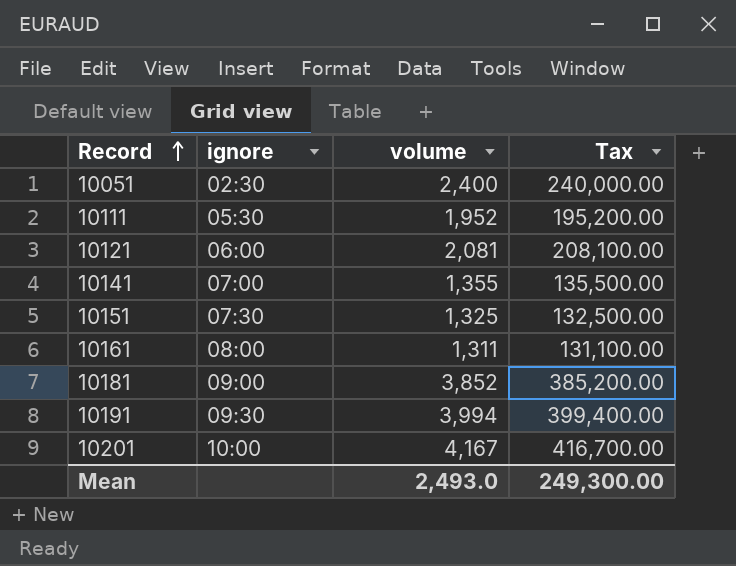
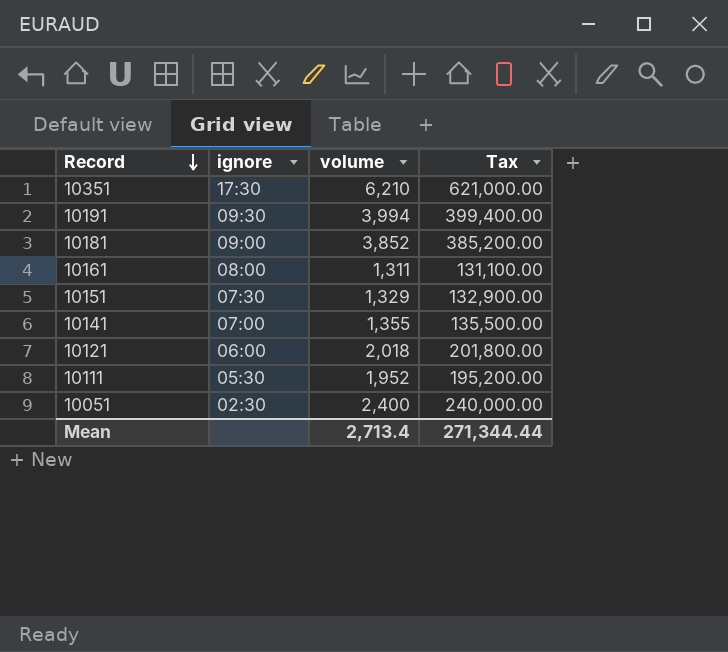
row order: Record ascending -> Record descending
row 10201: 10:00 | 4,167 | 416,700.00 -> none
row 10351: none -> 17:30 | 6,210 | 621,000.00
10151 | volume: 1,325 -> 1,329
10151 | Tax: 132,500.00 -> 132,900.00
10121 | volume: 2,081 -> 2,018
10121 | Tax: 208,100.00 -> 201,800.00
Mean | volume: 2,493.0 -> 2,713.4
Mean | Tax: 249,300.00 -> 271,344.44

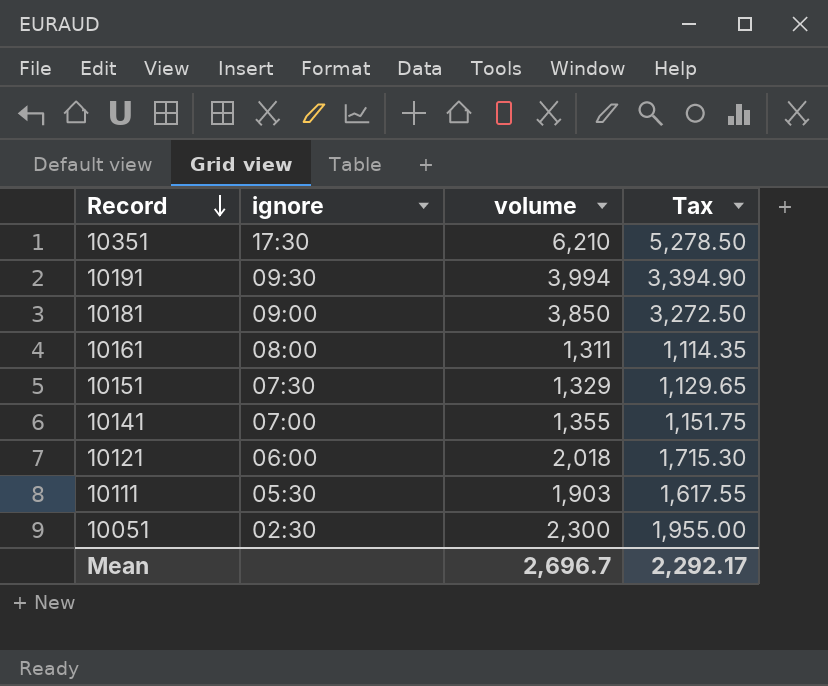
column Tax | formula: [volume] * 100 -> [volume] * 0.85
10181 | volume: 3,852 -> 3,850
10111 | volume: 1,952 -> 1,903
10051 | volume: 2,400 -> 2,300
Mean | volume: 2,713.4 -> 2,696.7
Mean | Tax: 271,344.44 -> 2,292.17

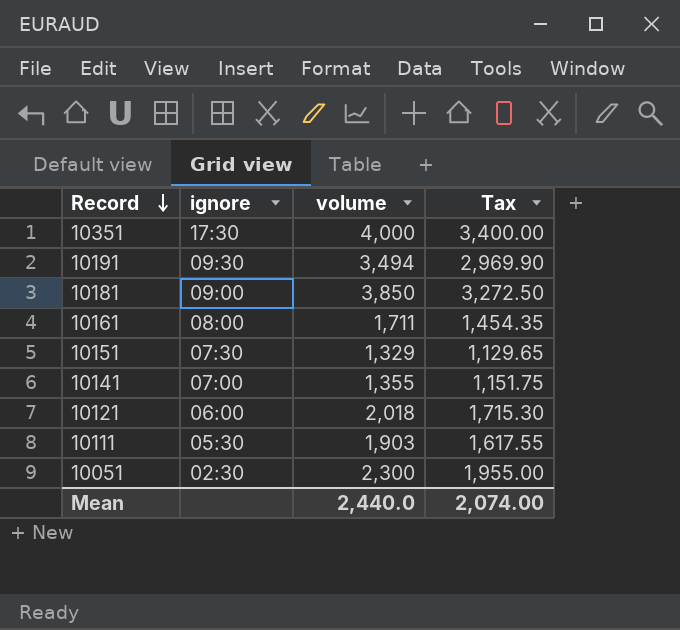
10351 | volume: 6,210 -> 4,000
10351 | Tax: 5,278.50 -> 3,400.00
10191 | volume: 3,994 -> 3,494
10191 | Tax: 3,394.90 -> 2,969.90
10161 | volume: 1,311 -> 1,711
10161 | Tax: 1,114.35 -> 1,454.35
Mean | volume: 2,696.7 -> 2,440.0
Mean | Tax: 2,292.17 -> 2,074.00

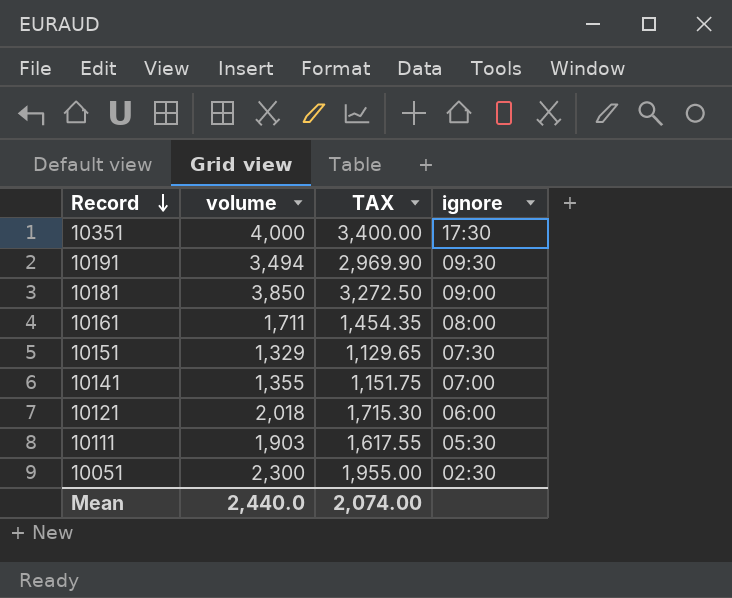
column name: Tax -> TAX
column ignore | position: 2 -> 4

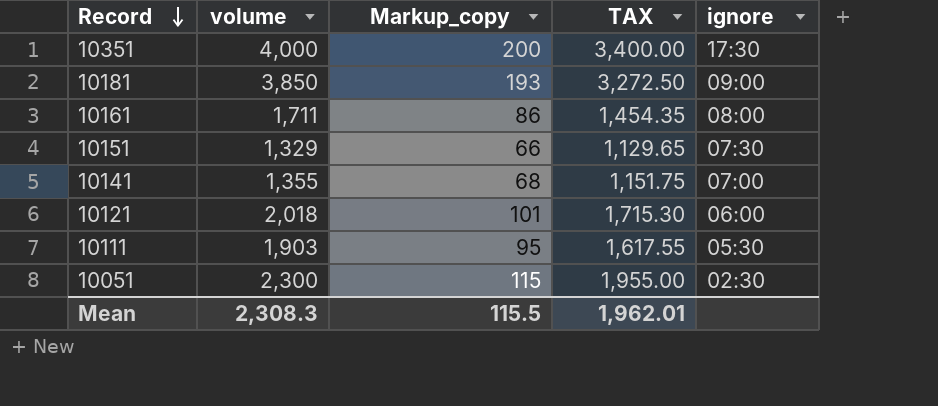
column Markup_copy | formula: none -> [volume] * 0.05
row 10191: 3,494 | 2,969.90 | 09:30 -> none
Mean | volume: 2,440.0 -> 2,308.3
Mean | TAX: 2,074.00 -> 1,962.01

